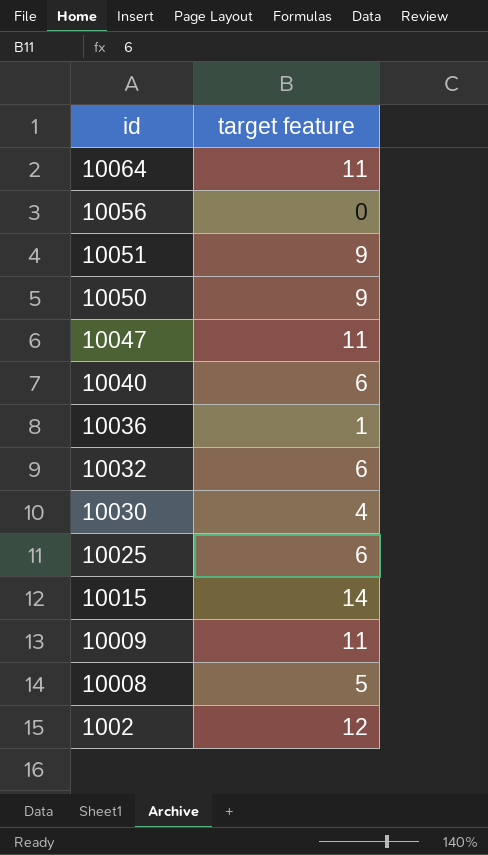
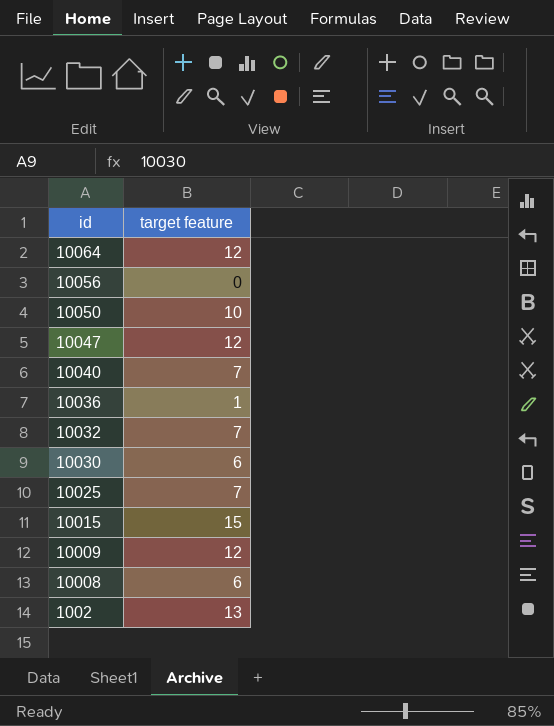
row 10051: 9 -> none
10064 | target feature: 11 -> 12
10050 | target feature: 9 -> 10
10047 | target feature: 11 -> 12
10040 | target feature: 6 -> 7
10032 | target feature: 6 -> 7
10030 | target feature: 4 -> 6
10025 | target feature: 6 -> 7
10015 | target feature: 14 -> 15
10009 | target feature: 11 -> 12
10008 | target feature: 5 -> 6
1002 | target feature: 12 -> 13

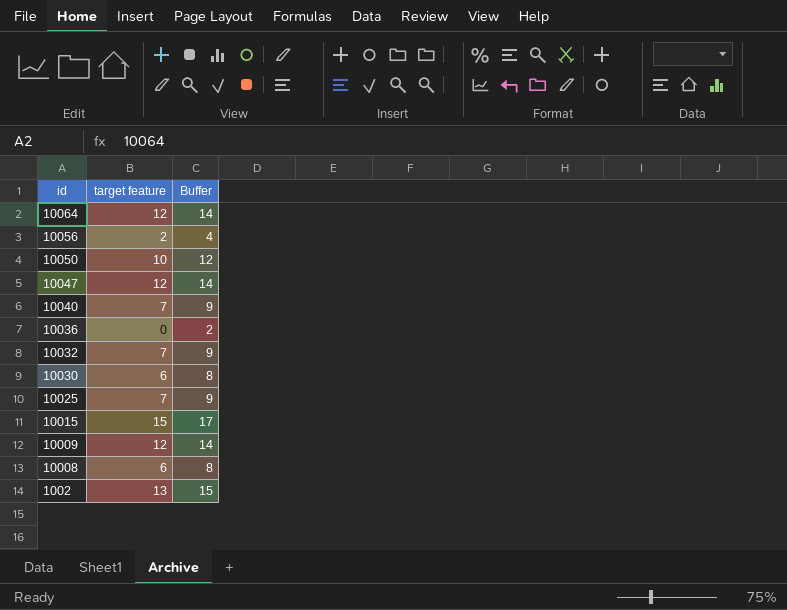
column Buffer | formula: none -> [target feature] + 2
10056 | target feature: 0 -> 2
10036 | target feature: 1 -> 0

